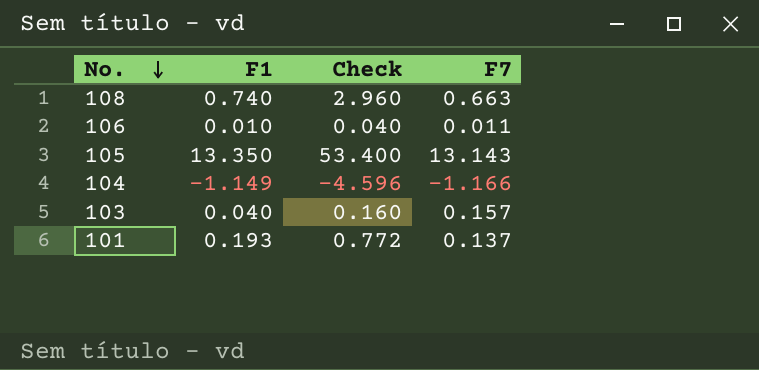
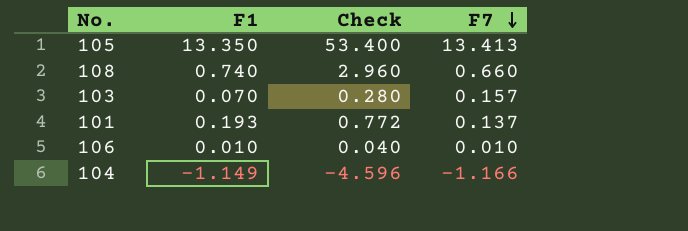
row order: No. descending -> F7 descending
105 | F7: 13.143 -> 13.413
108 | F7: 0.663 -> 0.660
103 | F1: 0.040 -> 0.070
103 | Check: 0.160 -> 0.280
106 | F7: 0.011 -> 0.010

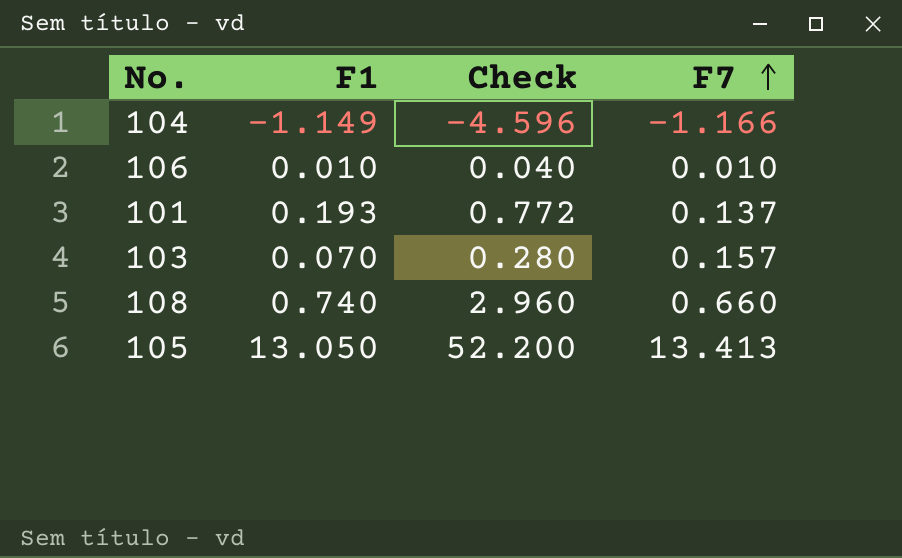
row order: F7 descending -> F7 ascending
105 | F1: 13.350 -> 13.050
105 | Check: 53.400 -> 52.200

